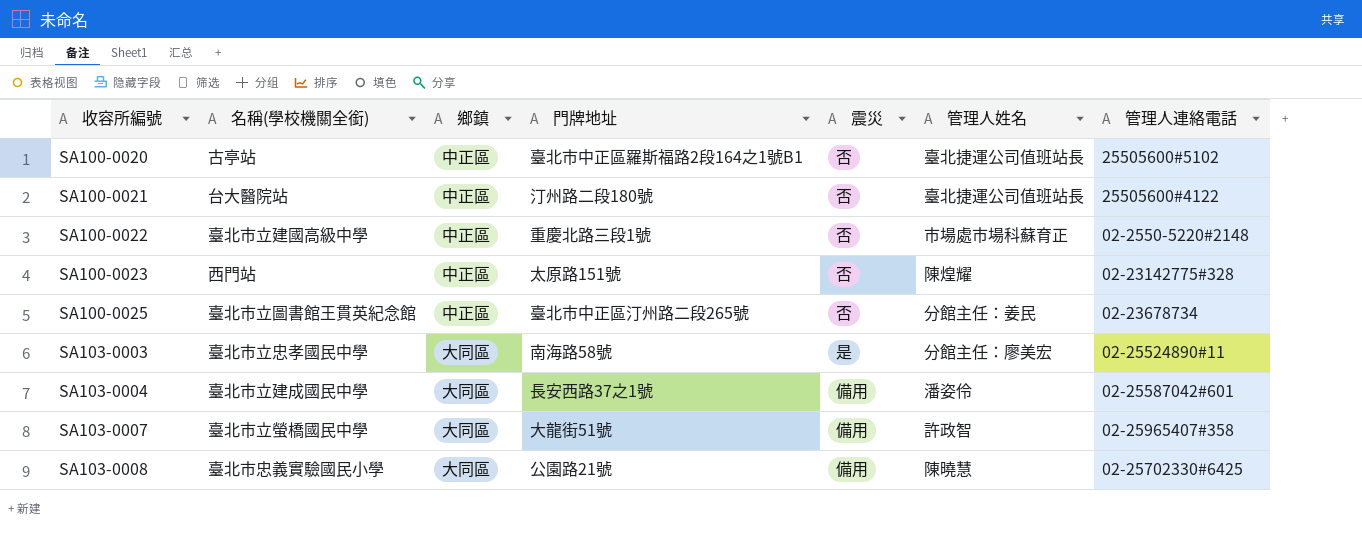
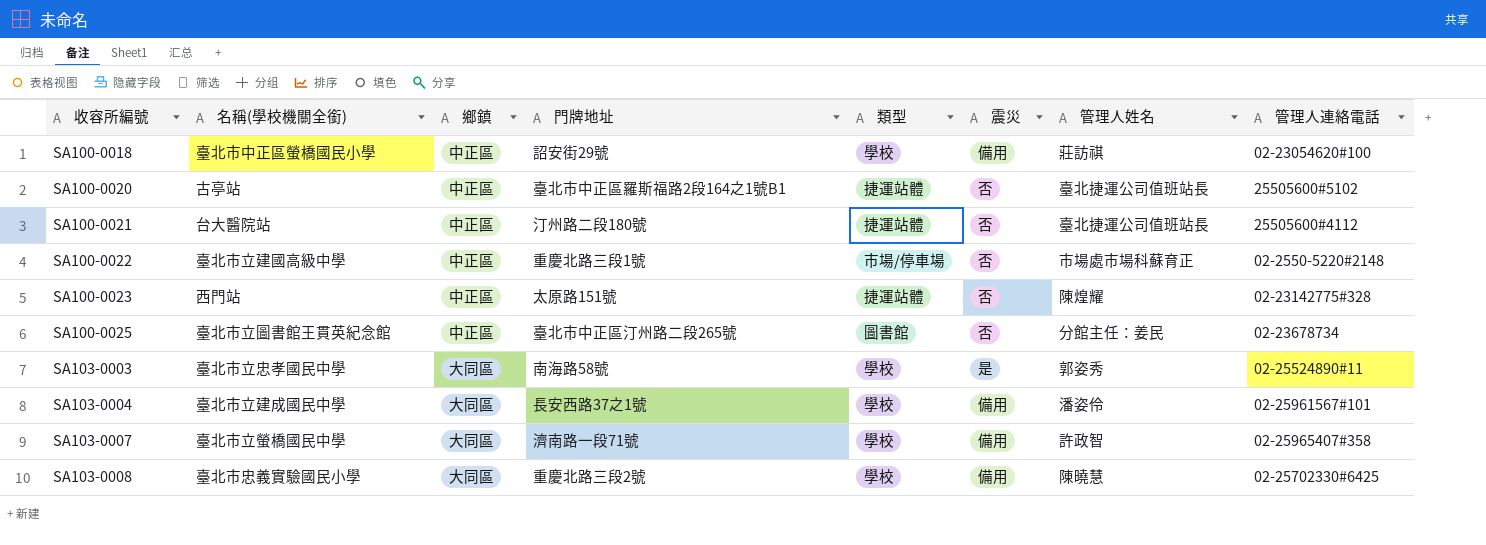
column 類型 | position: none -> 5
row SA100-0018: none -> 臺北市中正區螢橋國民小學 | 中正區 | 詔安街29號 | 學校 | 備用 | 莊訪祺 | 02-23054620#100
SA100-0021 | 管理人連絡電話: 25505600#4122 -> 25505600#4112
SA103-0003 | 管理人姓名: 分館主任：廖美宏 -> 郭姿秀
SA103-0004 | 管理人連絡電話: 02-25587042#601 -> 02-25961567#101
SA103-0007 | 門牌地址: 大龍街51號 -> 濟南路一段71號
SA103-0008 | 門牌地址: 公園路21號 -> 重慶北路三段2號

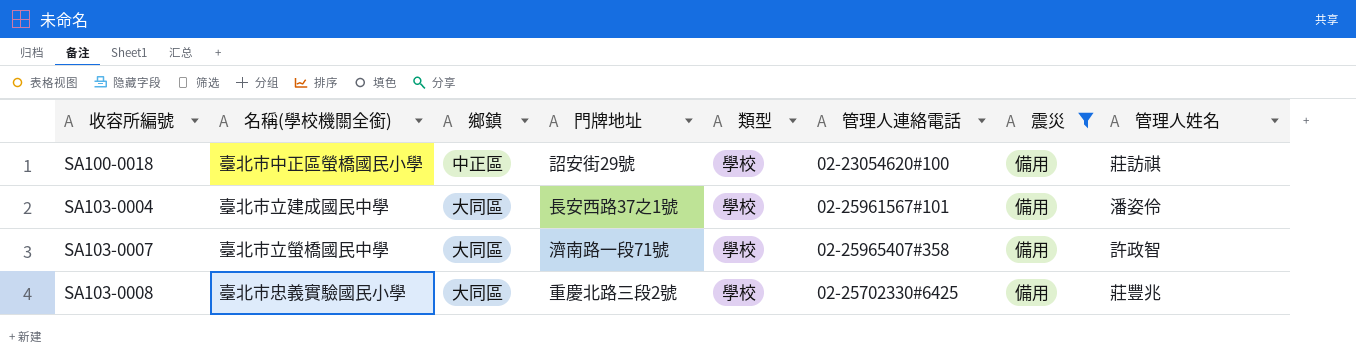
filter: none -> 震災 = 備用
column 管理人連絡電話 | position: 8 -> 6
SA103-0008 | 管理人姓名: 陳曉慧 -> 莊豐兆

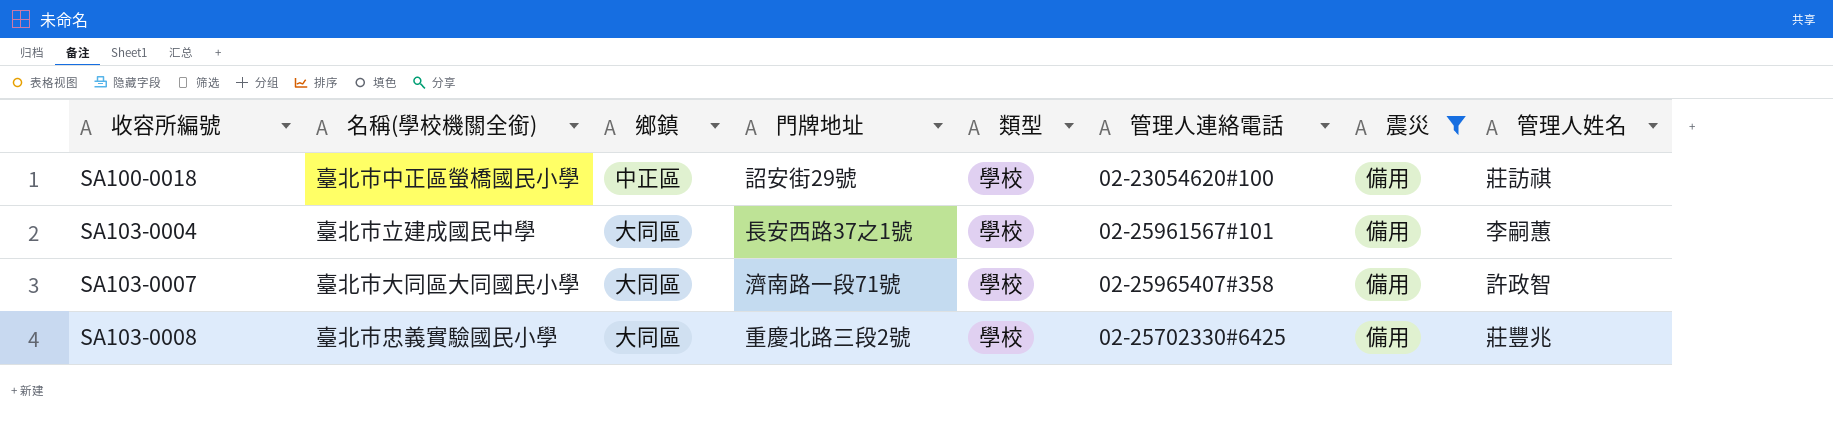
SA103-0004 | 管理人姓名: 潘姿伶 -> 李嗣蕙
SA103-0007 | 名稱(學校機關全銜): 臺北市立螢橋國民中學 -> 臺北市大同區大同國民小學

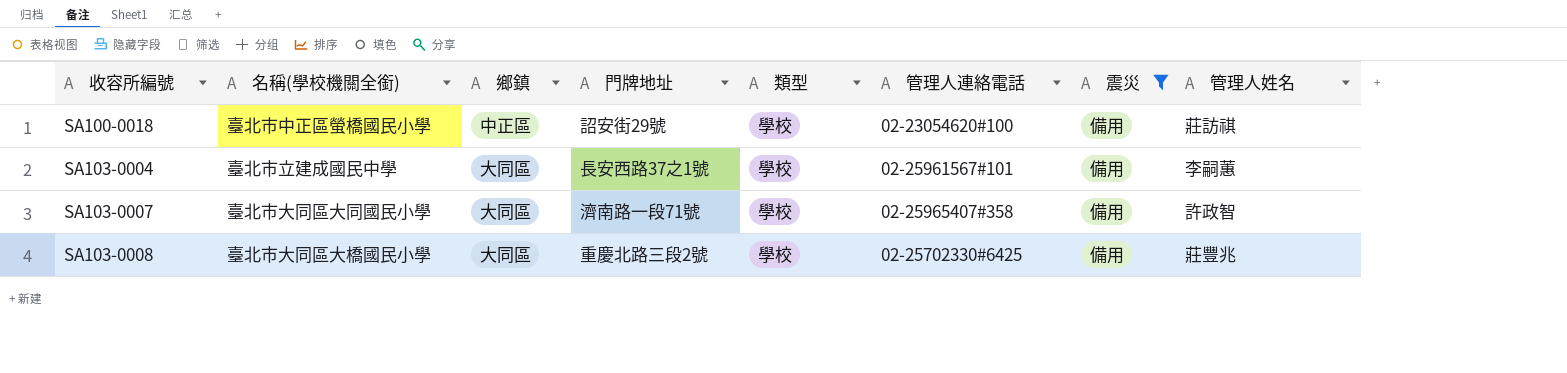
SA103-0008 | 名稱(學校機關全銜): 臺北市忠義實驗國民小學 -> 臺北市大同區大橋國民小學

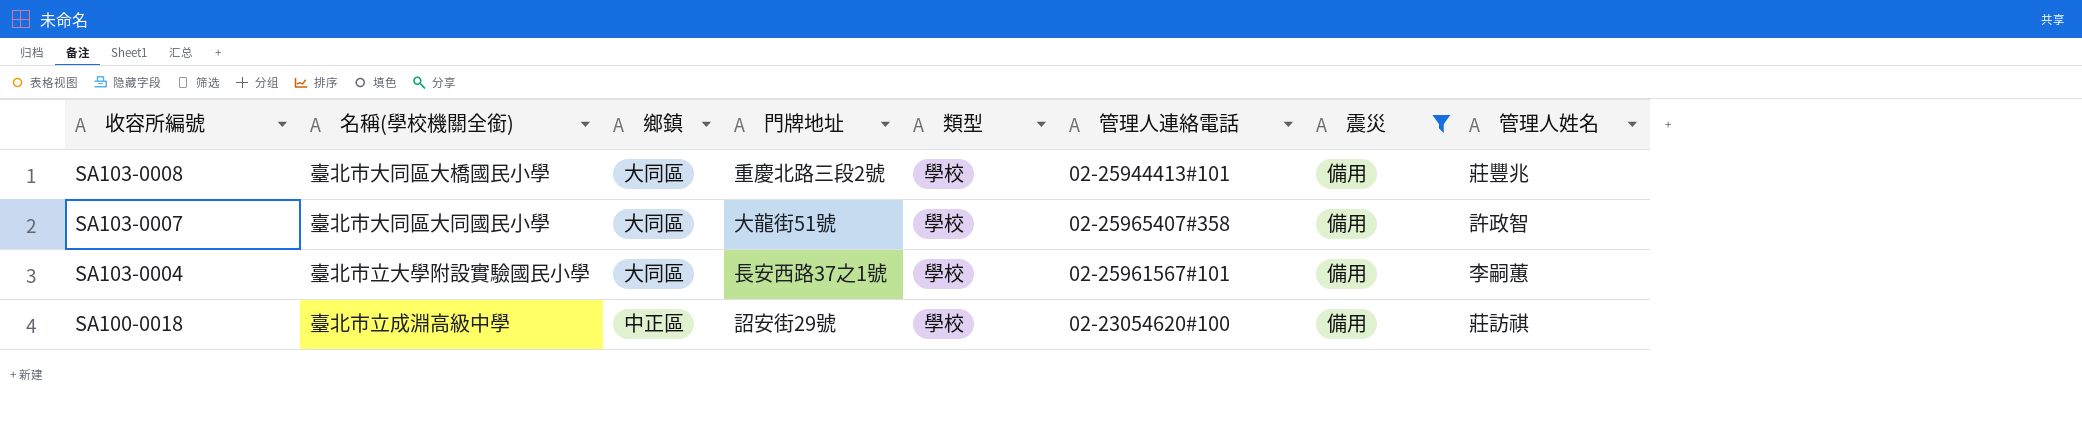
row order: 收容所編號 ascending -> 收容所編號 descending
SA103-0008 | 管理人連絡電話: 02-25702330#6425 -> 02-25944413#101
SA103-0007 | 門牌地址: 濟南路一段71號 -> 大龍街51號
SA103-0004 | 名稱(學校機關全銜): 臺北市立建成國民中學 -> 臺北市立大學附設實驗國民小學
SA100-0018 | 名稱(學校機關全銜): 臺北市中正區螢橋國民小學 -> 臺北市立成淵高級中學

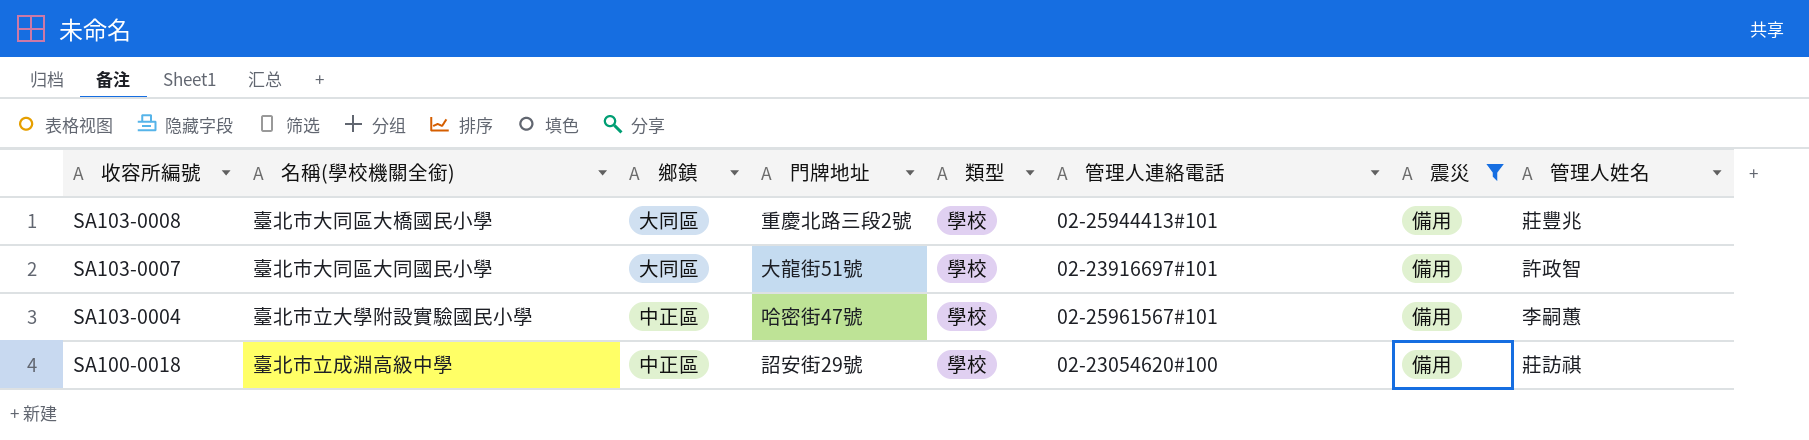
SA103-0007 | 管理人連絡電話: 02-25965407#358 -> 02-23916697#101
SA103-0004 | 鄉鎮: 大同區 -> 中正區
SA103-0004 | 門牌地址: 長安西路37之1號 -> 哈密街47號

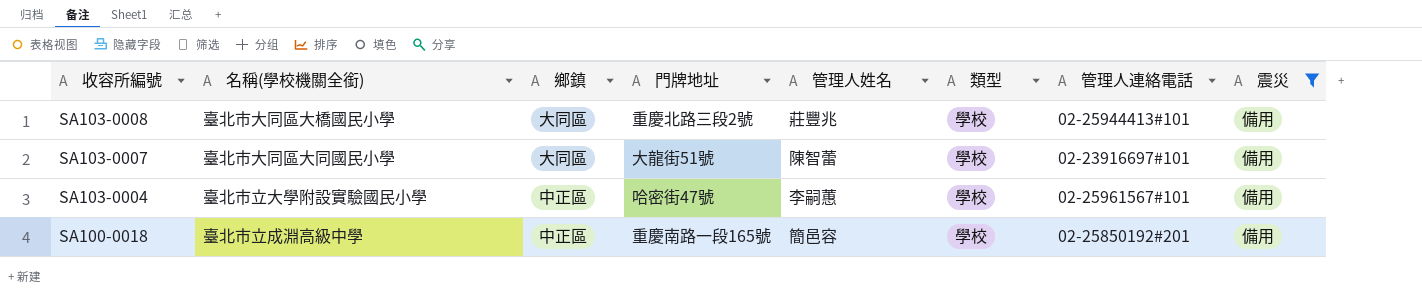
column 管理人姓名 | position: 8 -> 5
SA103-0007 | 管理人姓名: 許政智 -> 陳智蕾
SA100-0018 | 門牌地址: 詔安街29號 -> 重慶南路一段165號
SA100-0018 | 管理人姓名: 莊訪祺 -> 簡邑容
SA100-0018 | 管理人連絡電話: 02-23054620#100 -> 02-25850192#201

